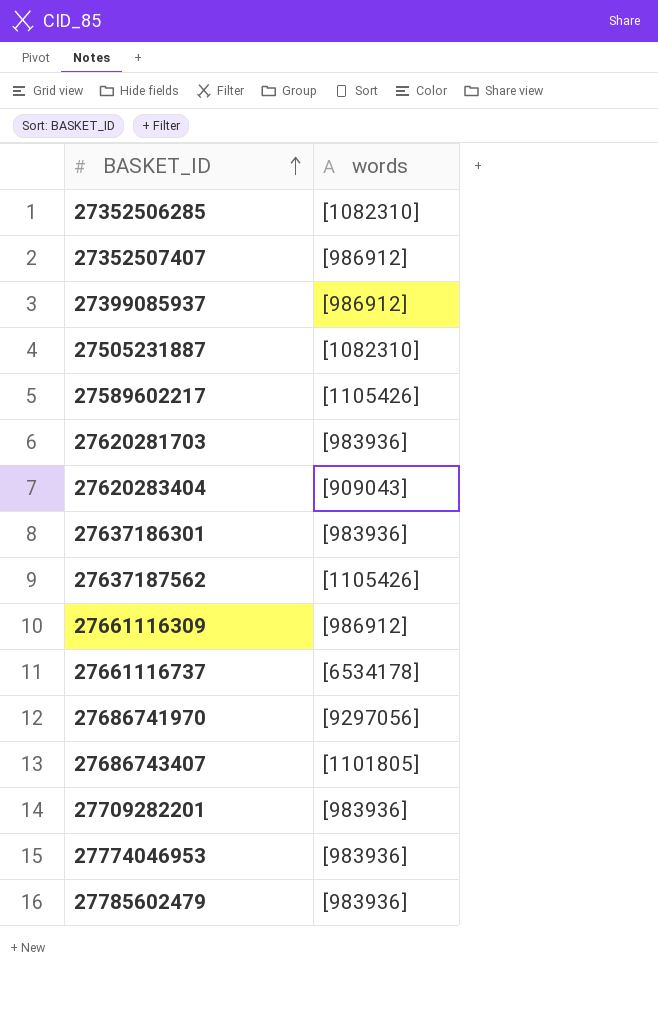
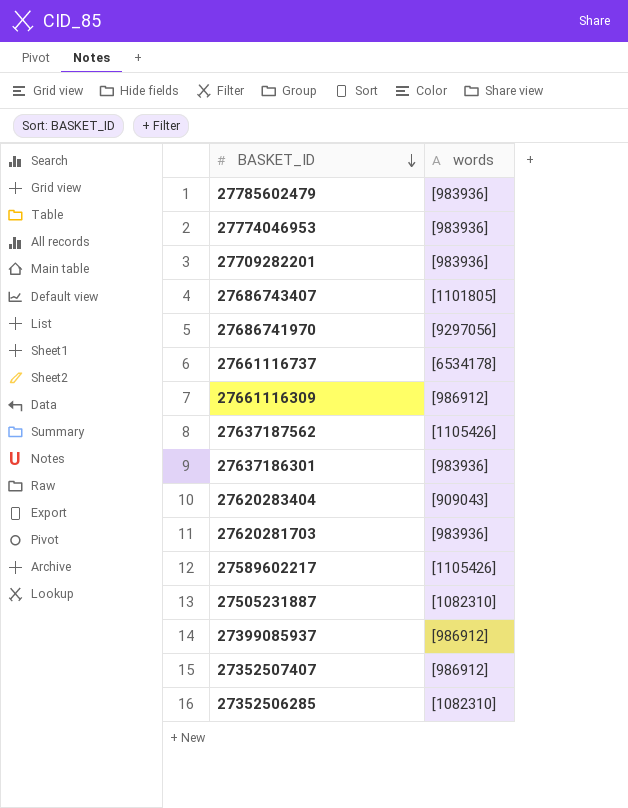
row order: BASKET_ID ascending -> BASKET_ID descending

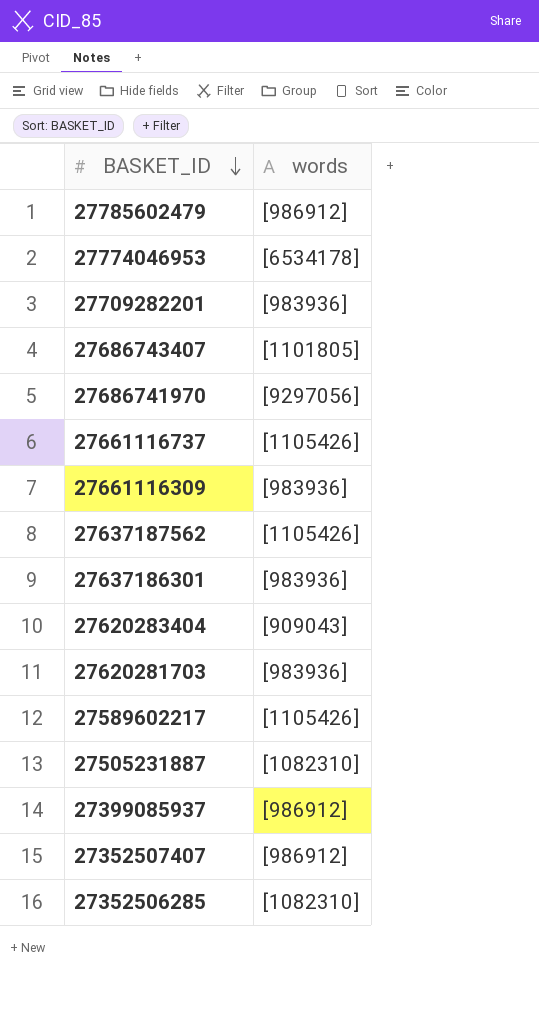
27785602479 | words: [983936] -> [986912]
27774046953 | words: [983936] -> [6534178]
27661116737 | words: [6534178] -> [1105426]
27661116309 | words: [986912] -> [983936]

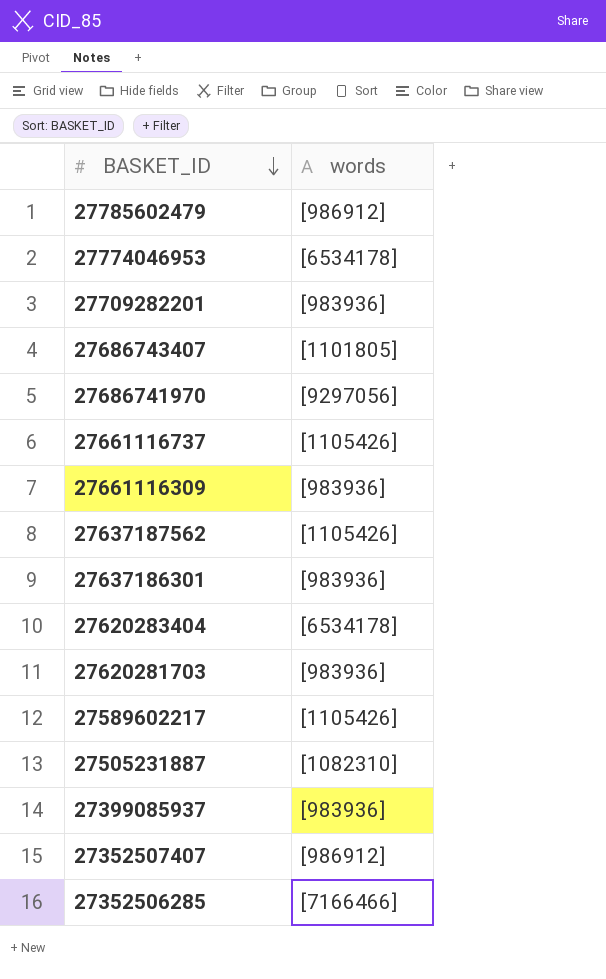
27620283404 | words: [909043] -> [6534178]
27399085937 | words: [986912] -> [983936]
27352506285 | words: [1082310] -> [7166466]

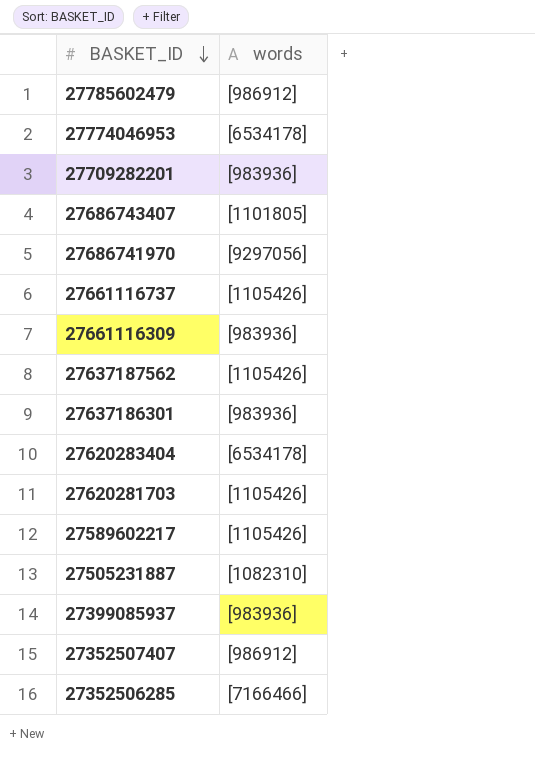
27620281703 | words: [983936] -> [1105426]

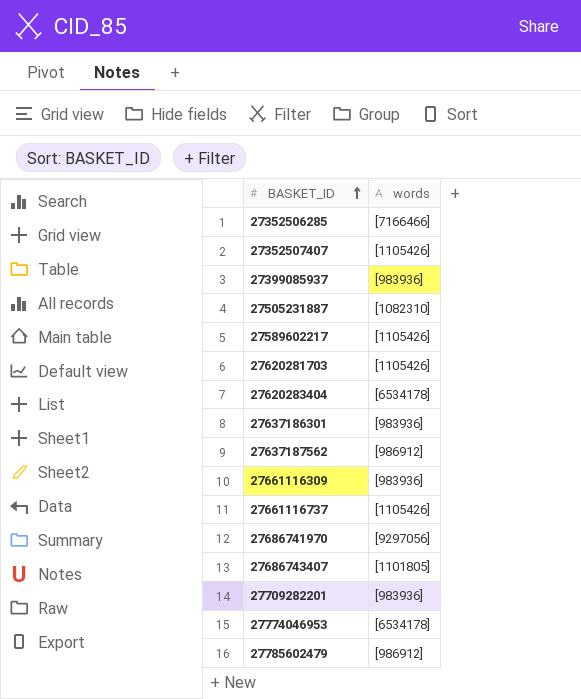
row order: BASKET_ID descending -> BASKET_ID ascending
27352507407 | words: [986912] -> [1105426]
27637187562 | words: [1105426] -> [986912]

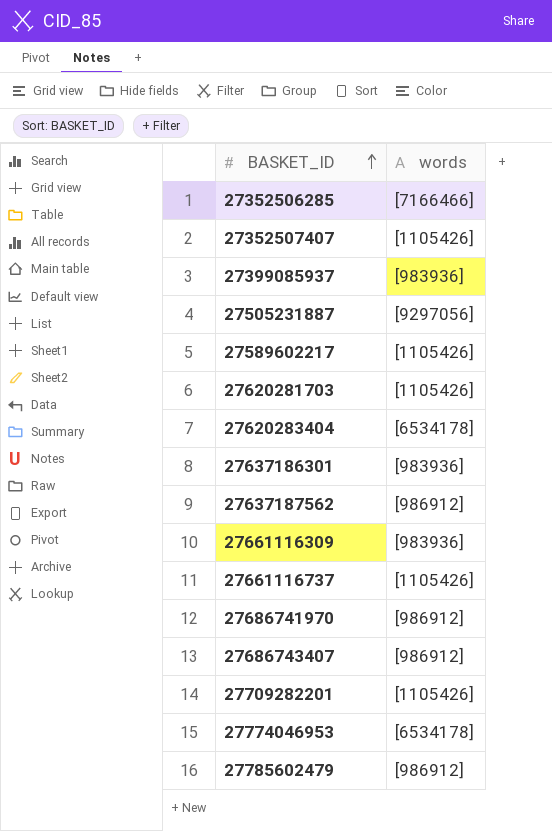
27505231887 | words: [1082310] -> [9297056]
27686741970 | words: [9297056] -> [986912]
27686743407 | words: [1101805] -> [986912]
27709282201 | words: [983936] -> [1105426]

